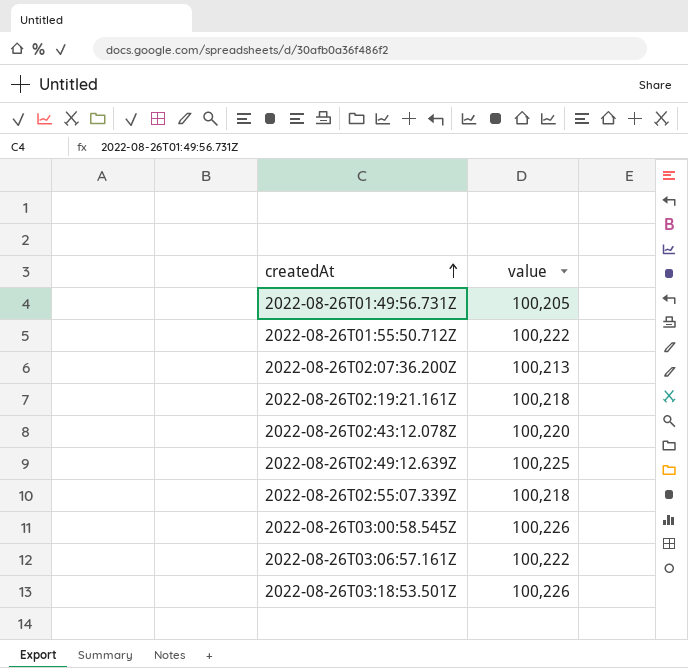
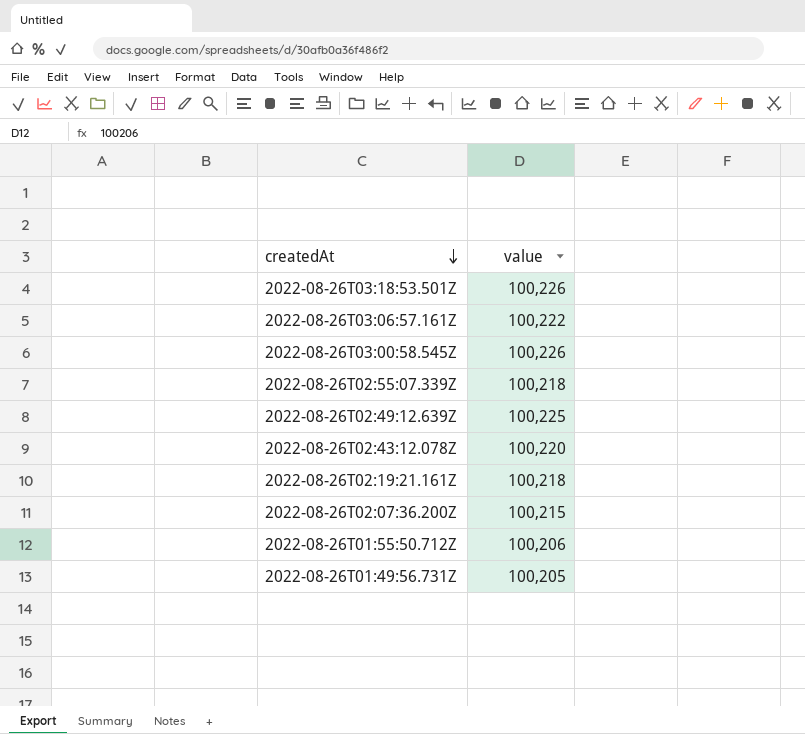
row order: createdAt ascending -> createdAt descending
2022-08-26T02:07:36.200Z | value: 100,213 -> 100,215
2022-08-26T01:55:50.712Z | value: 100,222 -> 100,206

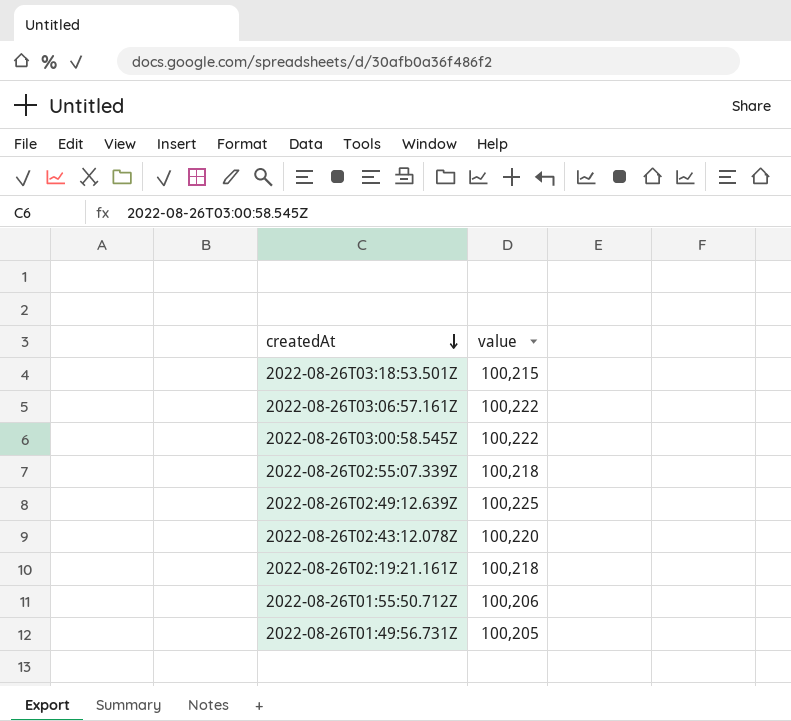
row 2022-08-26T02:07:36.200Z: 100,215 -> none
2022-08-26T03:18:53.501Z | value: 100,226 -> 100,215
2022-08-26T03:00:58.545Z | value: 100,226 -> 100,222

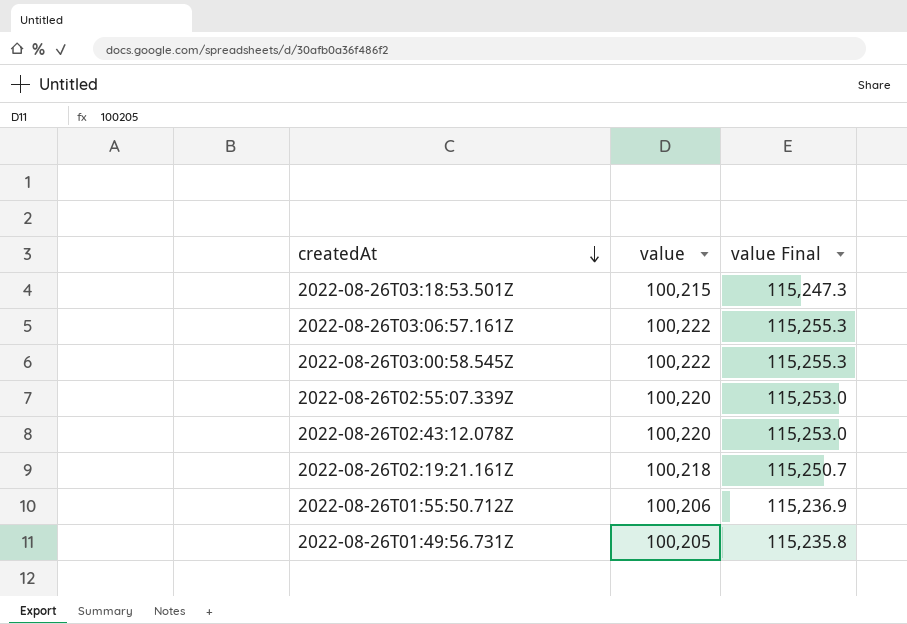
column value Final | formula: none -> [value] * 1.15
row 2022-08-26T02:49:12.639Z: 100,225 -> none
2022-08-26T02:55:07.339Z | value: 100,218 -> 100,220

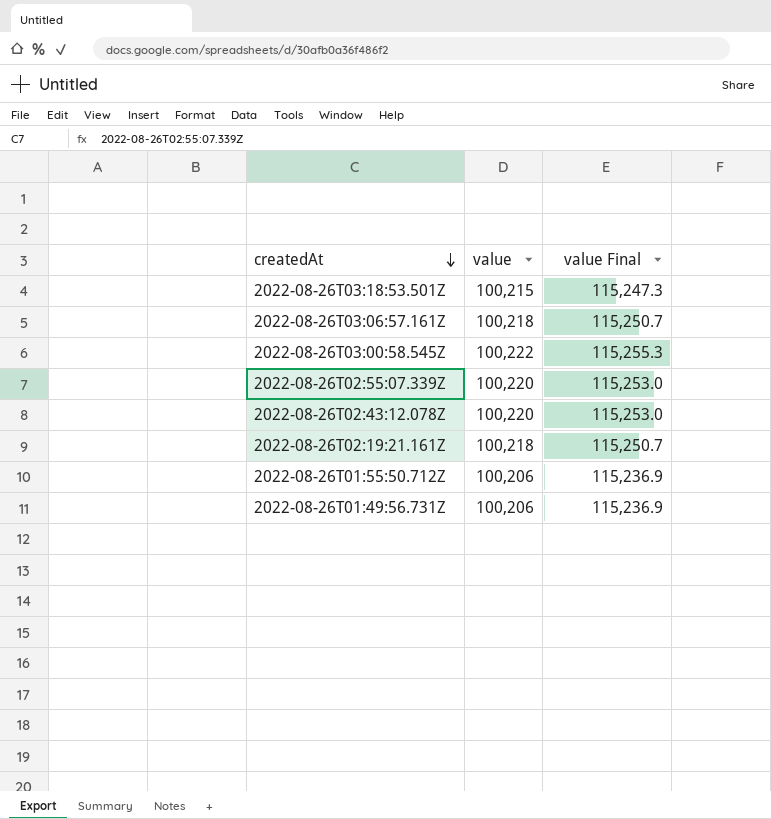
2022-08-26T03:06:57.161Z | value: 100,222 -> 100,218
2022-08-26T03:06:57.161Z | value Final: 115,255.3 -> 115,250.7
2022-08-26T01:49:56.731Z | value: 100,205 -> 100,206
2022-08-26T01:49:56.731Z | value Final: 115,235.8 -> 115,236.9

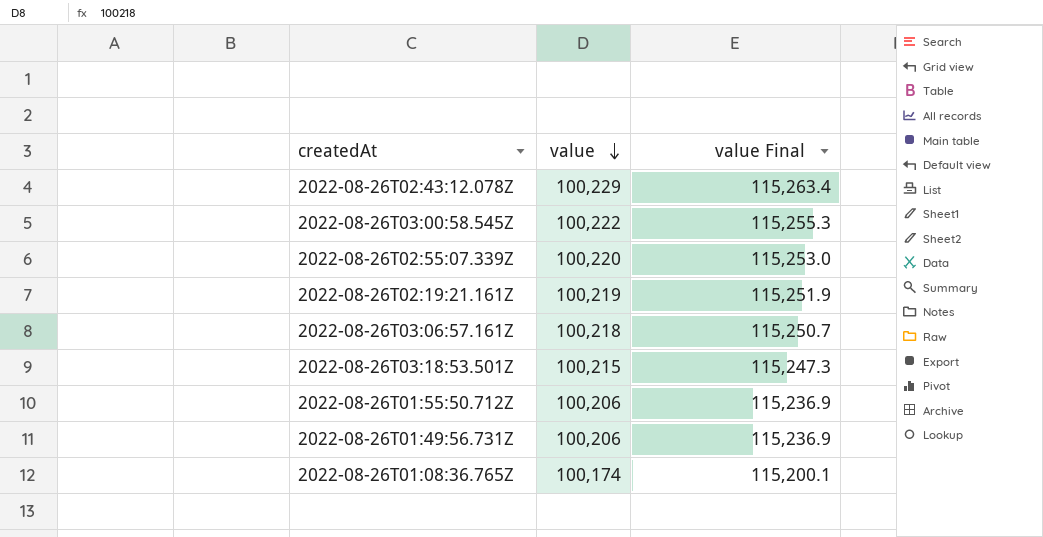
row order: createdAt descending -> value descending
2022-08-26T02:43:12.078Z | value: 100,220 -> 100,229
2022-08-26T02:43:12.078Z | value Final: 115,253.0 -> 115,263.4
2022-08-26T02:19:21.161Z | value: 100,218 -> 100,219
2022-08-26T02:19:21.161Z | value Final: 115,250.7 -> 115,251.9
row 2022-08-26T01:08:36.765Z: none -> 100,174 | 115,200.1

